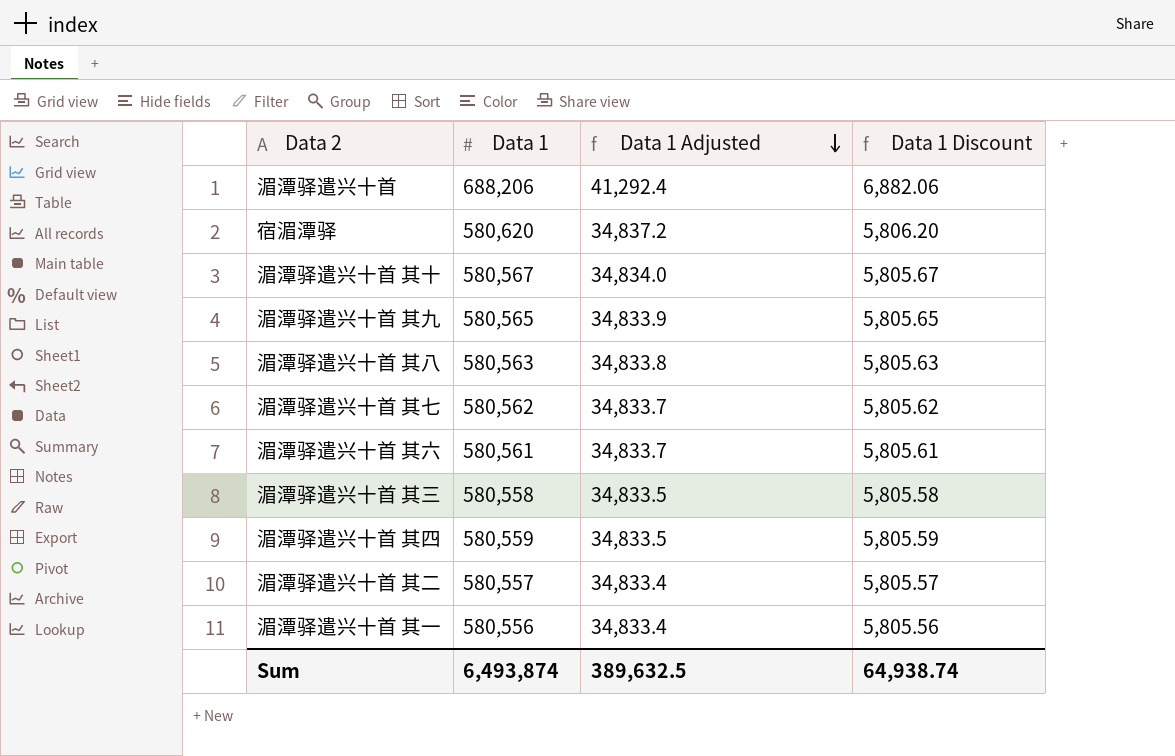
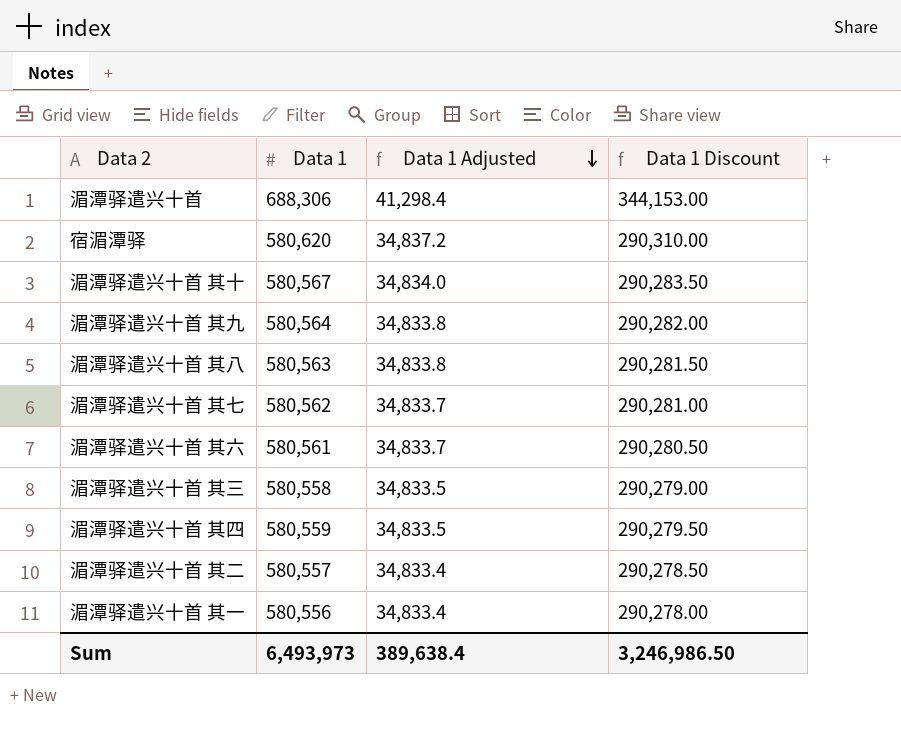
column Data 1 Discount | formula: [Data 1] * 0.01 -> [Data 1] * 0.5
湄潭驿遣兴十首 | Data 1: 688,206 -> 688,306
湄潭驿遣兴十首 | Data 1 Adjusted: 41,292.4 -> 41,298.4
湄潭驿遣兴十首 其九 | Data 1: 580,565 -> 580,564
湄潭驿遣兴十首 其九 | Data 1 Adjusted: 34,833.9 -> 34,833.8
Sum | Data 1: 6,493,874 -> 6,493,973
Sum | Data 1 Adjusted: 389,632.5 -> 389,638.4
Sum | Data 1 Discount: 64,938.74 -> 3,246,986.50

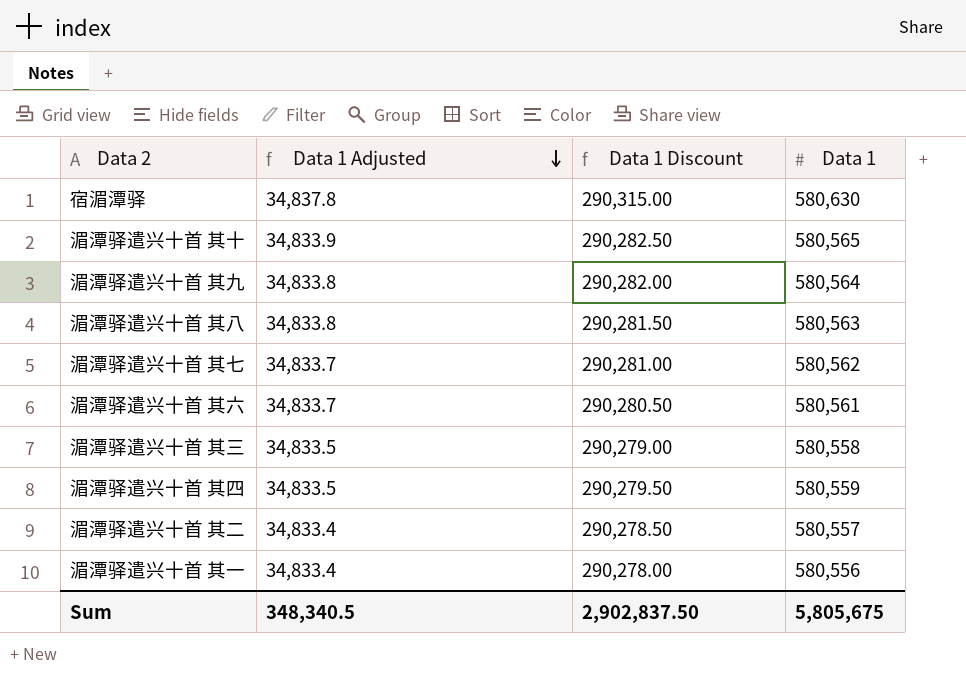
column Data 1 | position: 2 -> 4
row 湄潭驿遣兴十首: 688,306 | 41,298.4 | 344,153.00 -> none
宿湄潭驿 | Data 1 Adjusted: 34,837.2 -> 34,837.8
宿湄潭驿 | Data 1 Discount: 290,310.00 -> 290,315.00
宿湄潭驿 | Data 1: 580,620 -> 580,630
湄潭驿遣兴十首 其十 | Data 1 Adjusted: 34,834.0 -> 34,833.9
湄潭驿遣兴十首 其十 | Data 1 Discount: 290,283.50 -> 290,282.50
湄潭驿遣兴十首 其十 | Data 1: 580,567 -> 580,565
Sum | Data 1 Adjusted: 389,638.4 -> 348,340.5
Sum | Data 1 Discount: 3,246,986.50 -> 2,902,837.50
Sum | Data 1: 6,493,973 -> 5,805,675

